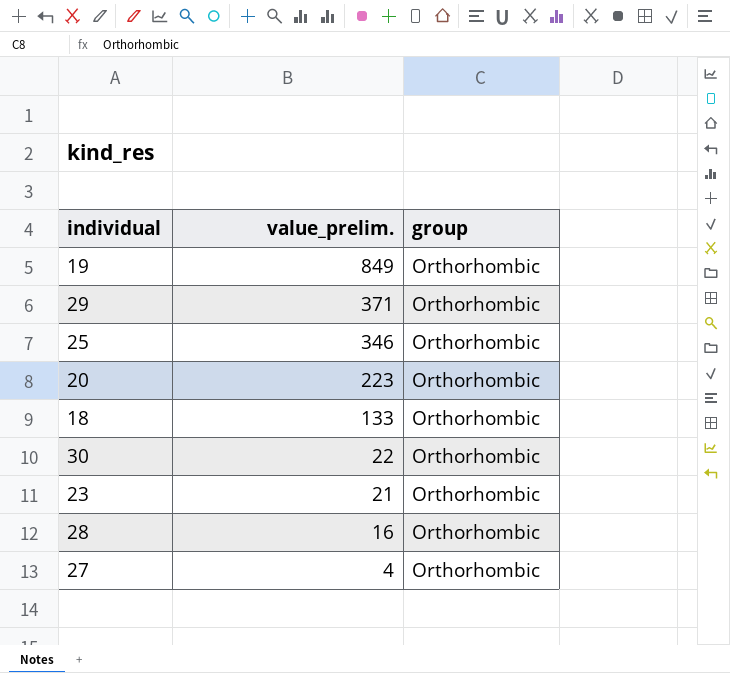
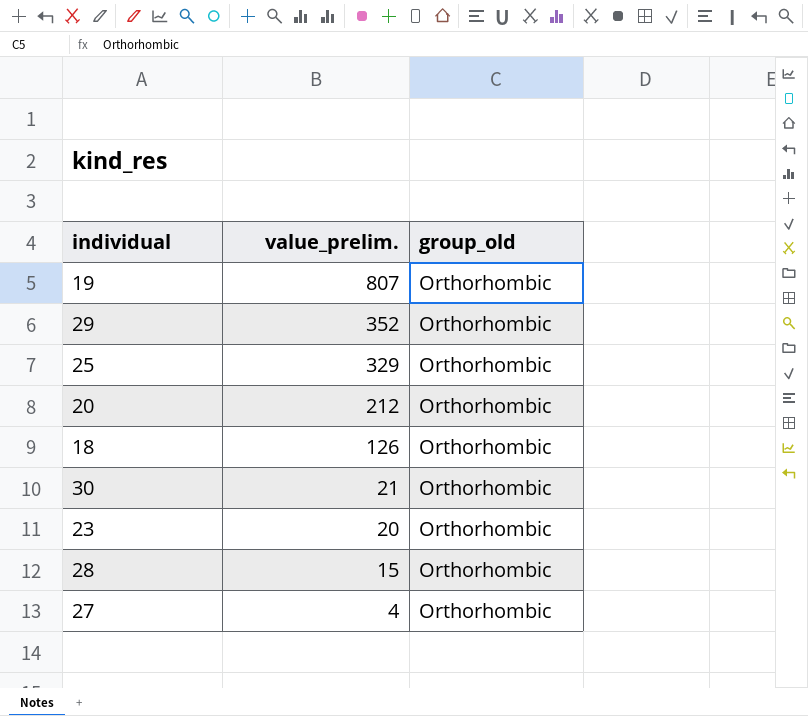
column name: group -> group_old
19 | value_prelim.: 849 -> 807
29 | value_prelim.: 371 -> 352
25 | value_prelim.: 346 -> 329
20 | value_prelim.: 223 -> 212
18 | value_prelim.: 133 -> 126
30 | value_prelim.: 22 -> 21
23 | value_prelim.: 21 -> 20
28 | value_prelim.: 16 -> 15

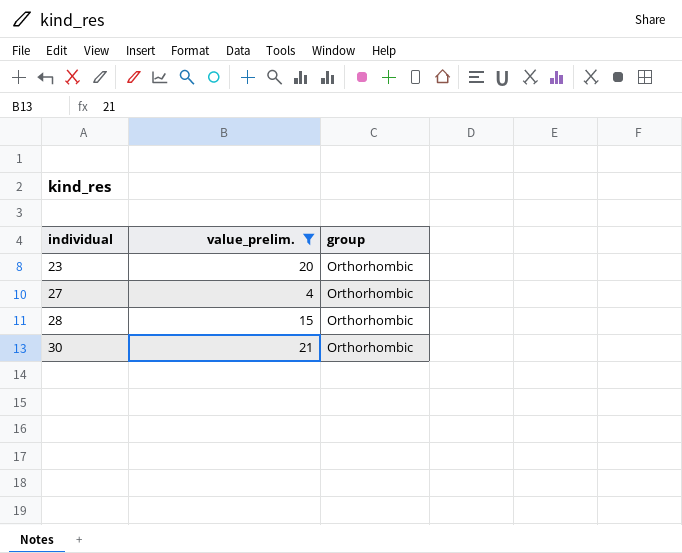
filter: none -> value_prelim. <= 21
row order: value_prelim. descending -> individual ascending
column name: group_old -> group

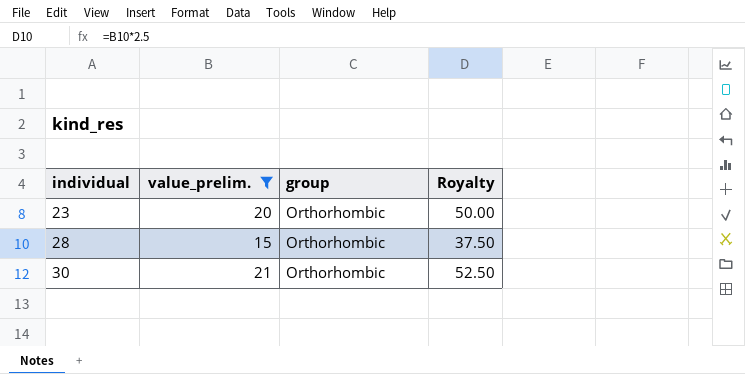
column Royalty | formula: none -> [value_prelim.] * 2.5
row 27: 4 | Orthorhombic -> none

